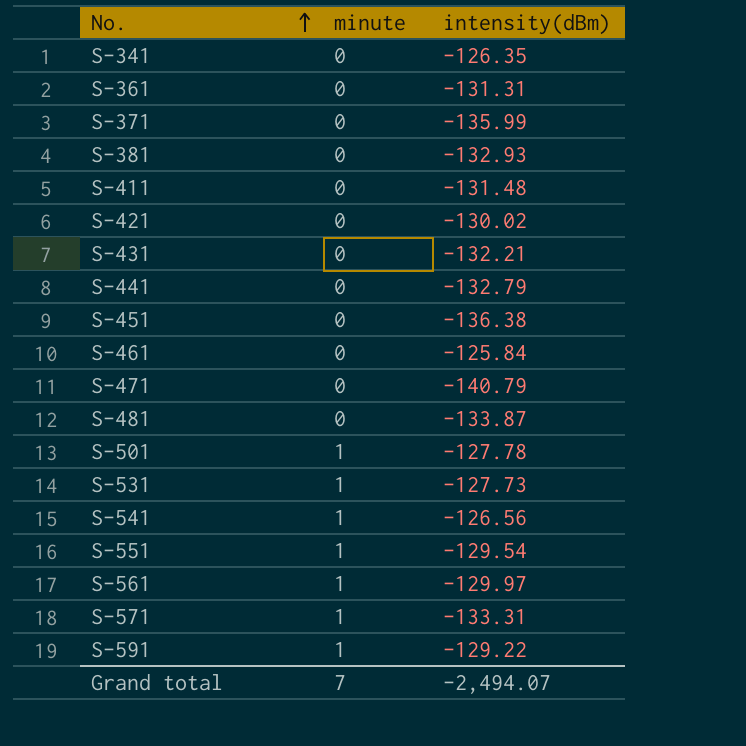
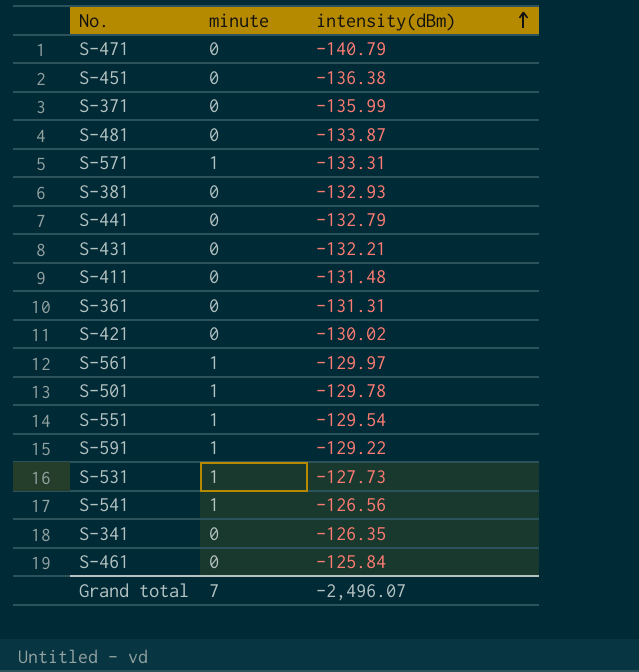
row order: No. ascending -> intensity(dBm) ascending
S-501 | intensity(dBm): -127.78 -> -129.78
Grand total | intensity(dBm): -2,494.07 -> -2,496.07

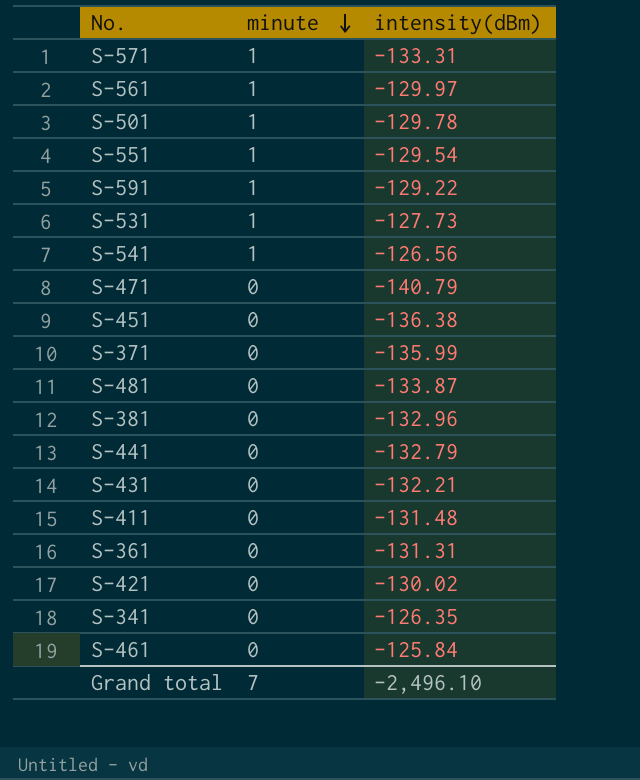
row order: intensity(dBm) ascending -> minute descending
S-381 | intensity(dBm): -132.93 -> -132.96
Grand total | intensity(dBm): -2,496.07 -> -2,496.10

